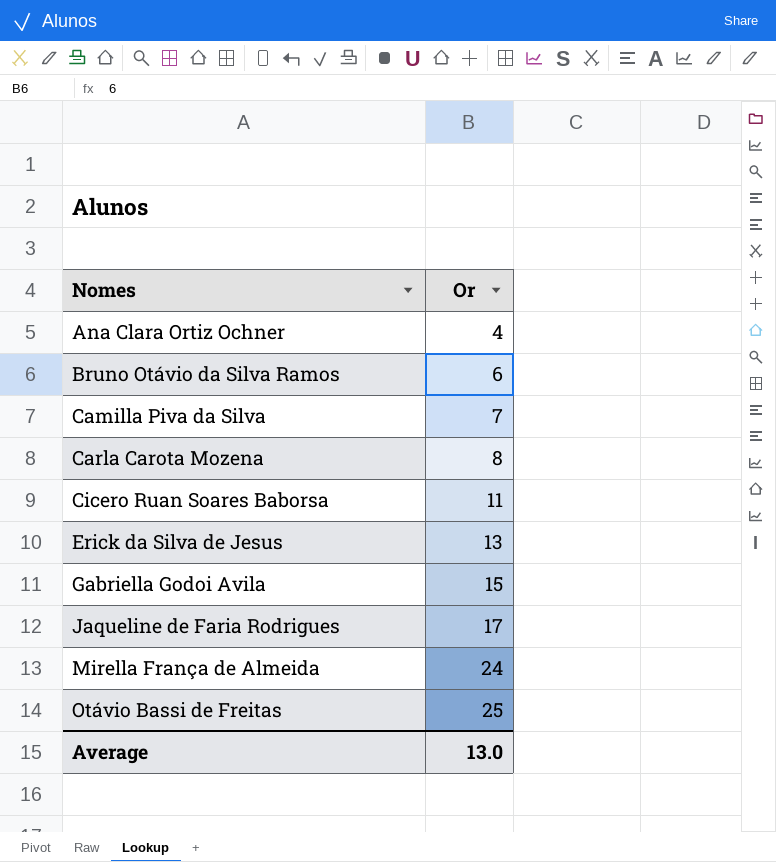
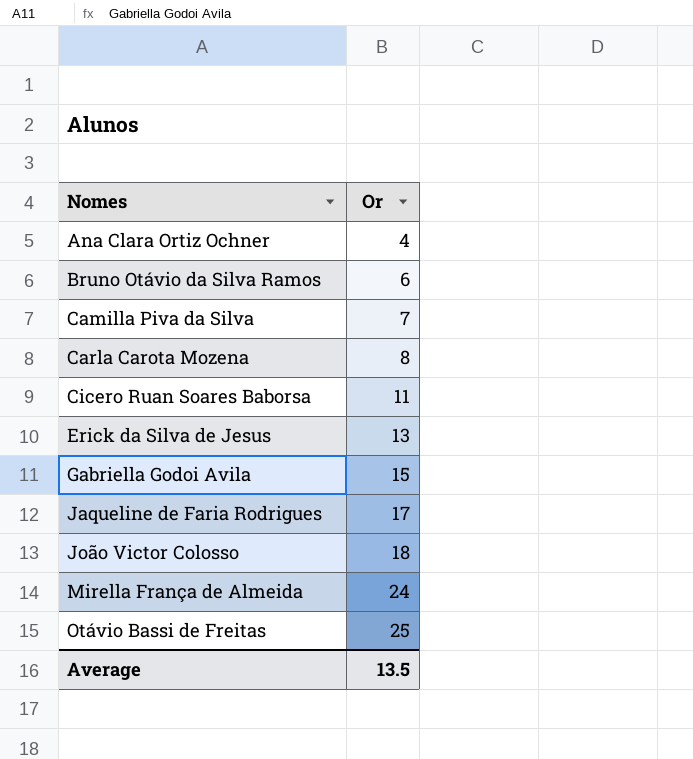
row João Victor Colosso: none -> 18
Average | Or: 13.0 -> 13.5

